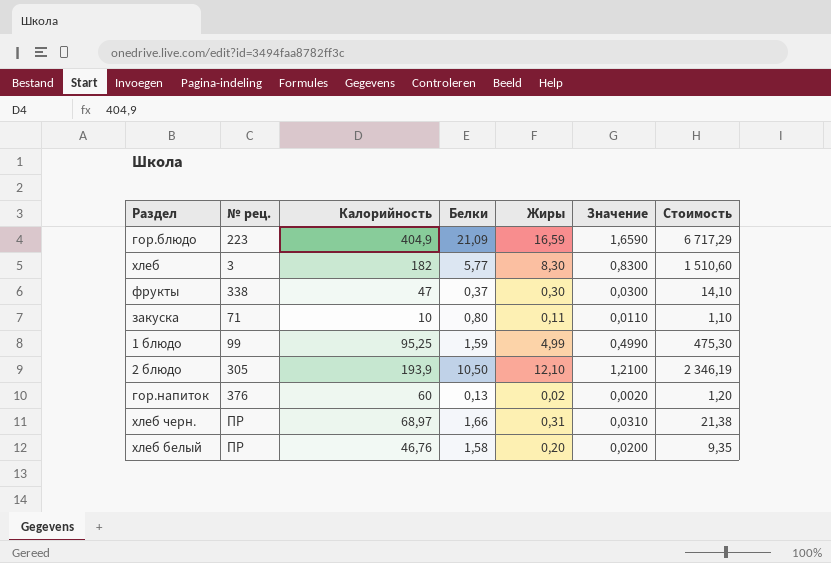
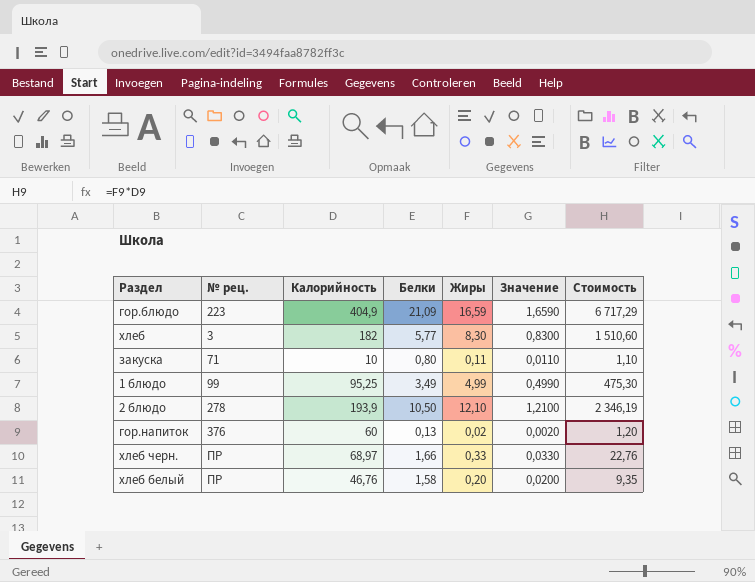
row фрукты: 338 | 47 | 0,37 | 0,30 | 0,0300 | 14,10 -> none
1 блюдо | Белки: 1,59 -> 3,49
2 блюдо | № рец.: 305 -> 278
хлеб черн. | Жиры: 0,31 -> 0,33
хлеб черн. | Значение: 0,0310 -> 0,0330
хлеб черн. | Стоимость: 21,38 -> 22,76

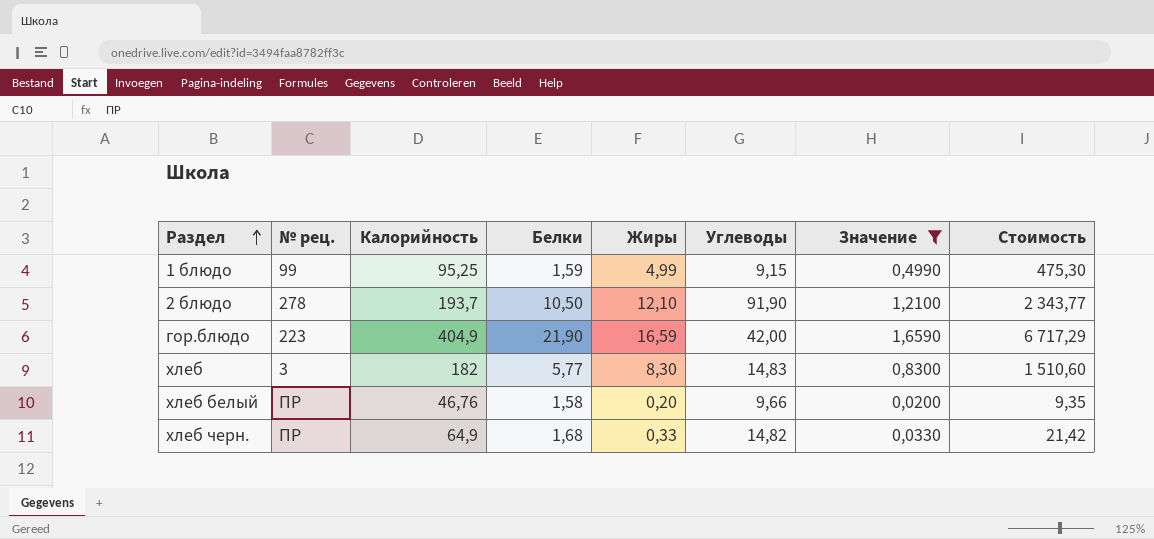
filter: none -> Значение >= 0,0200
row order: none -> Раздел ascending
column Углеводы | position: none -> 6
1 блюдо | Белки: 3,49 -> 1,59
2 блюдо | Калорийность: 193,9 -> 193,7
2 блюдо | Стоимость: 2 346,19 -> 2 343,77
гор.блюдо | Белки: 21,09 -> 21,90
хлеб черн. | Калорийность: 68,97 -> 64,9
хлеб черн. | Белки: 1,66 -> 1,68
хлеб черн. | Стоимость: 22,76 -> 21,42

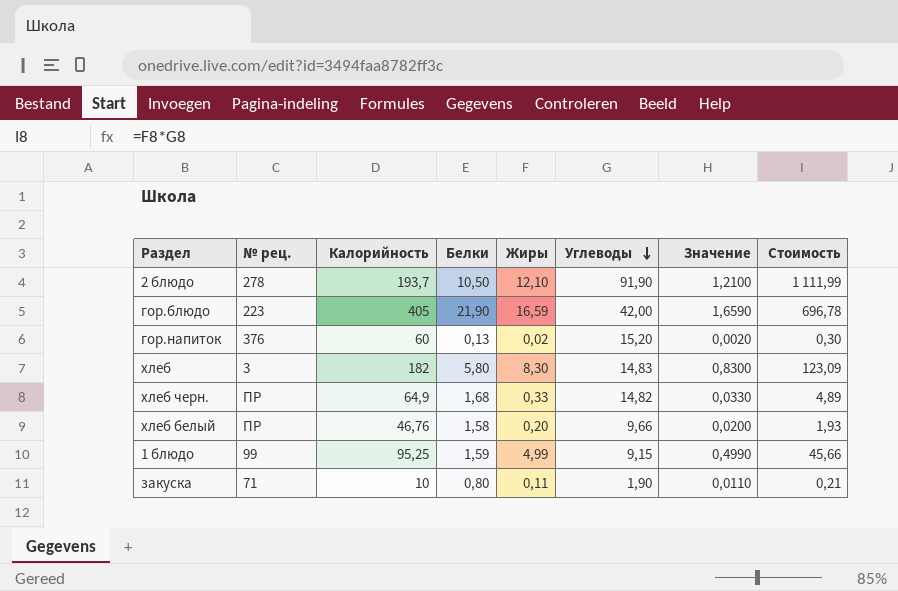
filter: Значение >= 0,0200 -> none
row order: Раздел ascending -> Углеводы descending
column Стоимость | formula: [Калорийность] * [Жиры] -> [Жиры] * [Углеводы]
гор.блюдо | Калорийность: 404,9 -> 405
хлеб | Белки: 5,77 -> 5,80

